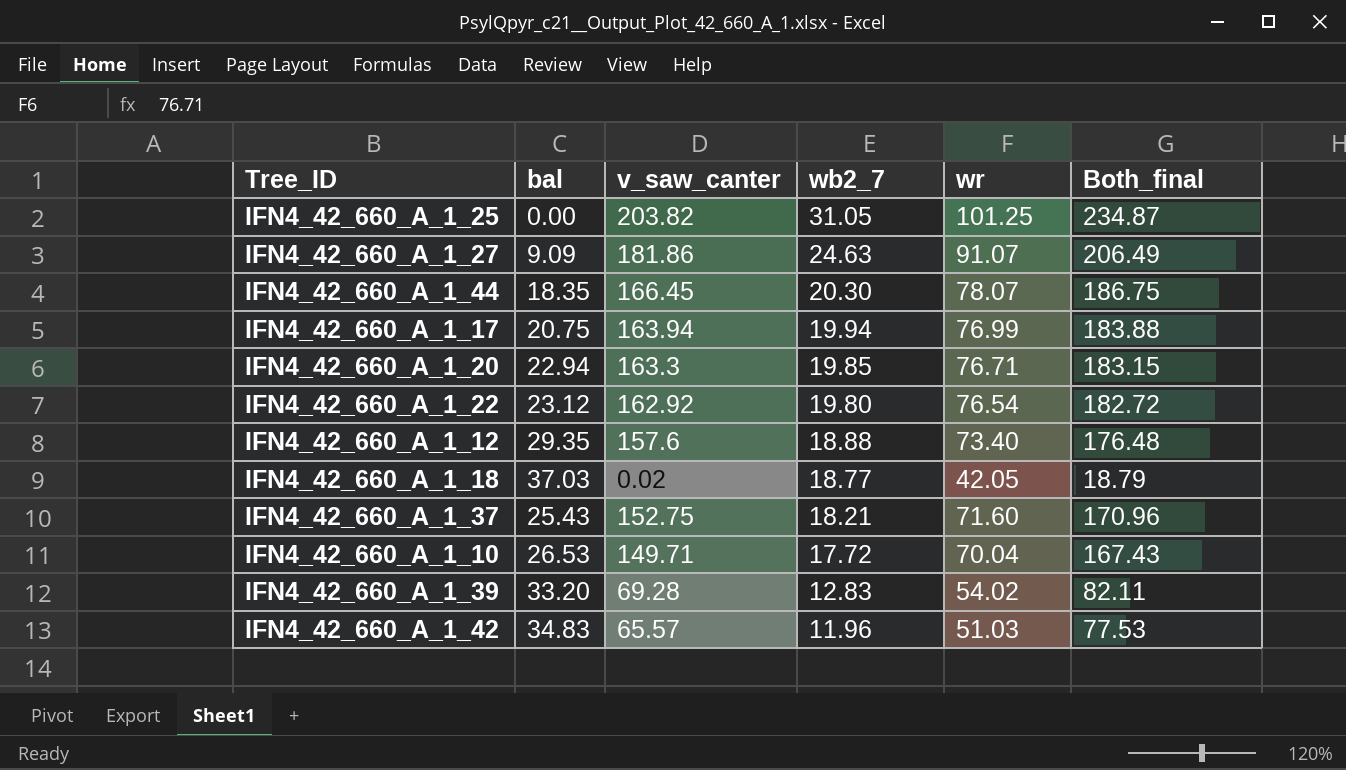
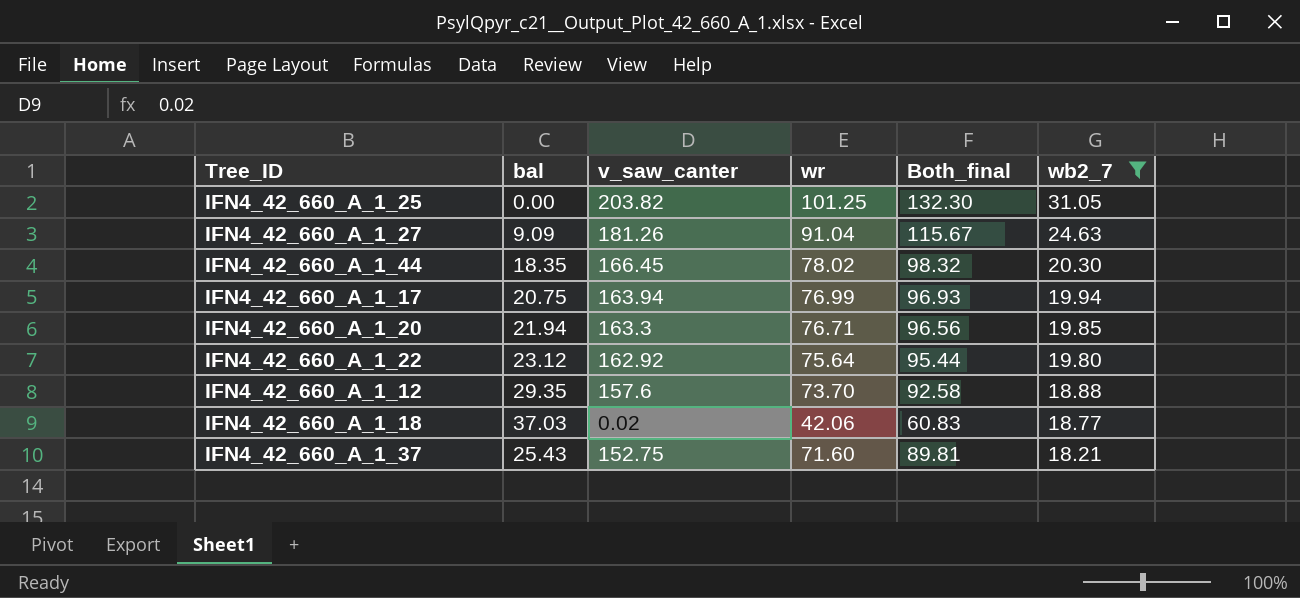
filter: none -> wb2_7 >= 18.21
column Both_final | formula: [v_saw_canter] + [wb2_7] -> [wr] + [wb2_7]
column wb2_7 | position: 4 -> 6
IFN4_42_660_A_1_27 | v_saw_canter: 181.86 -> 181.26
IFN4_42_660_A_1_27 | wr: 91.07 -> 91.04
IFN4_42_660_A_1_44 | wr: 78.07 -> 78.02
IFN4_42_660_A_1_20 | bal: 22.94 -> 21.94
IFN4_42_660_A_1_22 | wr: 76.54 -> 75.64
IFN4_42_660_A_1_12 | wr: 73.40 -> 73.70
IFN4_42_660_A_1_18 | wr: 42.05 -> 42.06

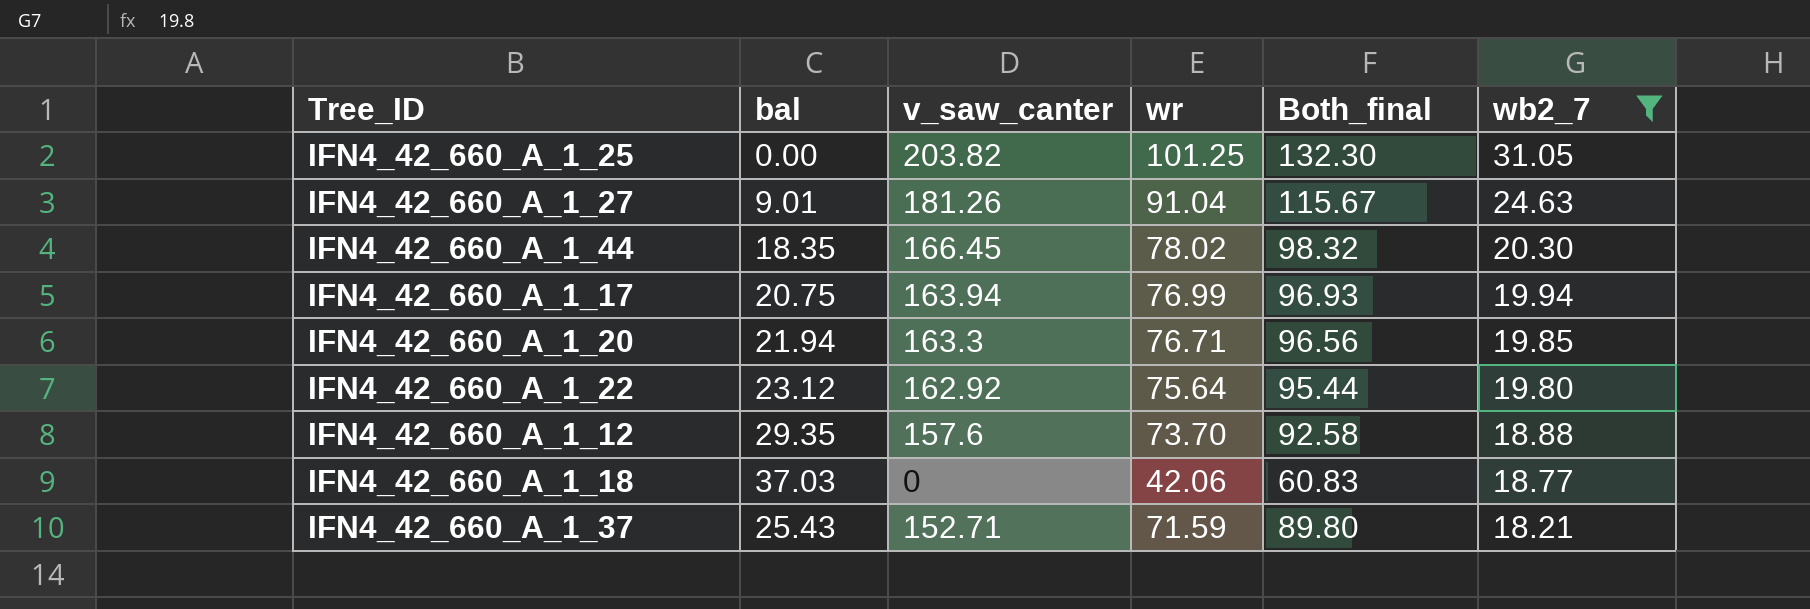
IFN4_42_660_A_1_27 | bal: 9.09 -> 9.01
IFN4_42_660_A_1_18 | v_saw_canter: 0.02 -> 0
IFN4_42_660_A_1_37 | v_saw_canter: 152.75 -> 152.71
IFN4_42_660_A_1_37 | wr: 71.60 -> 71.59
IFN4_42_660_A_1_37 | Both_final: 89.81 -> 89.80

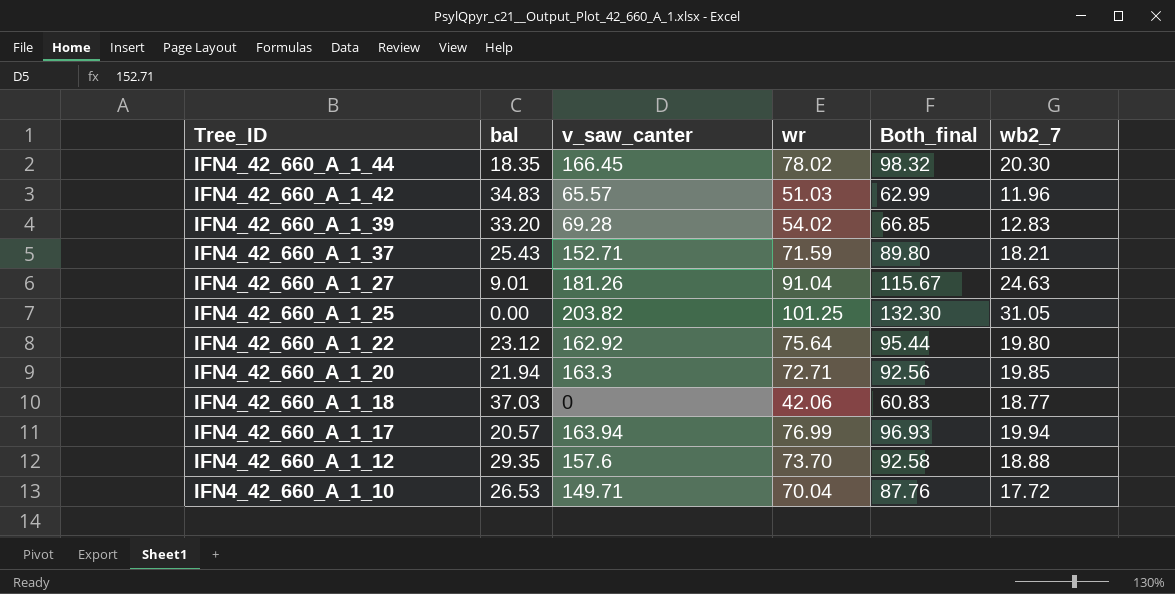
filter: wb2_7 >= 18.21 -> none
row order: wb2_7 descending -> Tree_ID descending
IFN4_42_660_A_1_20 | wr: 76.71 -> 72.71
IFN4_42_660_A_1_20 | Both_final: 96.56 -> 92.56
IFN4_42_660_A_1_17 | bal: 20.75 -> 20.57

